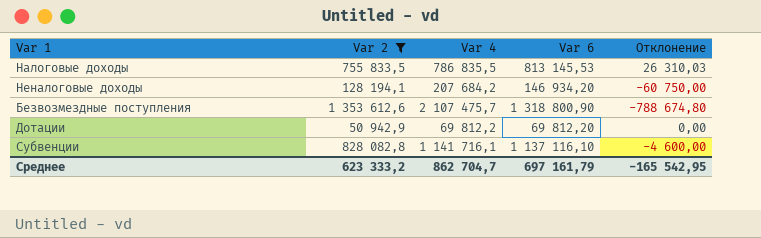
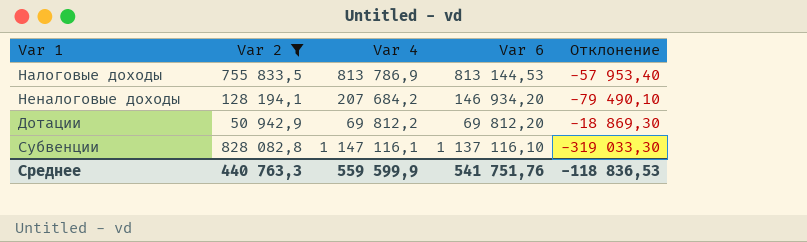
column Отклонение | formula: [Var 6] - [Var 4] -> [Var 2] - [Var 4]
row Безвозмездные поступления: 1 353 612,6 | 2 107 475,7 | 1 318 800,90 | -788 674,80 -> none
Налоговые доходы | Var 4: 786 835,5 -> 813 786,9
Налоговые доходы | Var 6: 813 145,53 -> 813 144,53
Субвенции | Var 4: 1 141 716,1 -> 1 147 116,1
Среднее | Var 2: 623 333,2 -> 440 763,3
Среднее | Var 4: 862 704,7 -> 559 599,9
Среднее | Var 6: 697 161,79 -> 541 751,76
Среднее | Отклонение: -165 542,95 -> -118 836,53

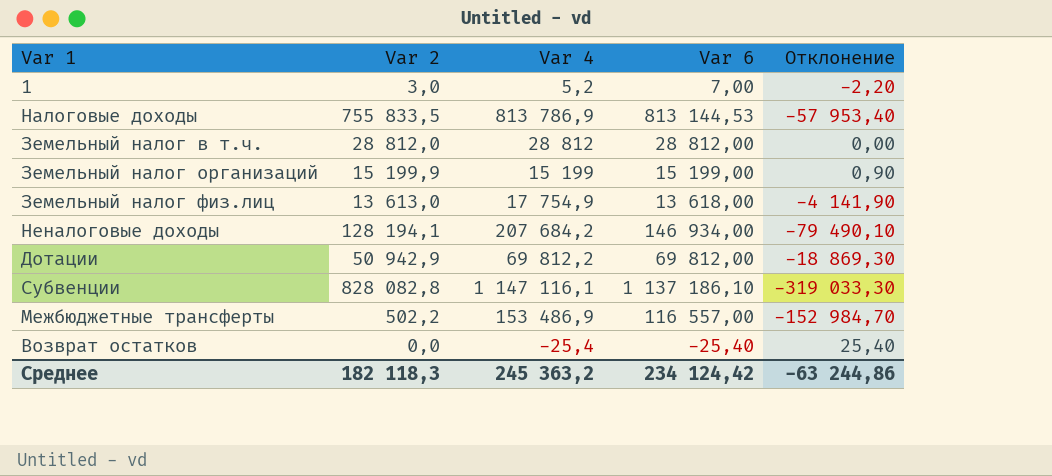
filter: Var 2 >= 50 942,9 -> none
Неналоговые доходы | Var 6: 146 934,20 -> 146 934,00
Дотации | Var 6: 69 812,20 -> 69 812,00
Субвенции | Var 6: 1 137 116,10 -> 1 137 186,10
Среднее | Var 2: 440 763,3 -> 182 118,3
Среднее | Var 4: 559 599,9 -> 245 363,2
Среднее | Var 6: 541 751,76 -> 234 124,42
Среднее | Отклонение: -118 836,53 -> -63 244,86

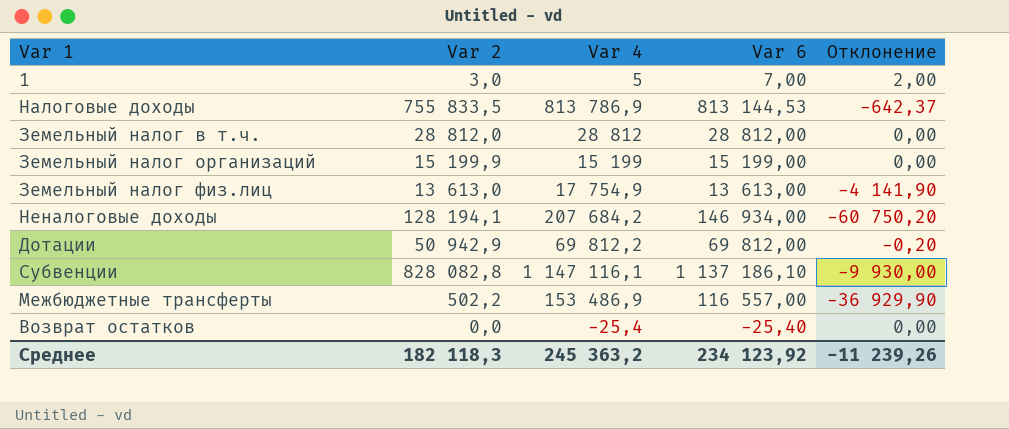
column Отклонение | formula: [Var 2] - [Var 4] -> [Var 6] - [Var 4]
1 | Var 4: 5,2 -> 5
Земельный налог физ.лиц | Var 6: 13 618,00 -> 13 613,00
Среднее | Var 6: 234 124,42 -> 234 123,92
Среднее | Отклонение: -63 244,86 -> -11 239,26

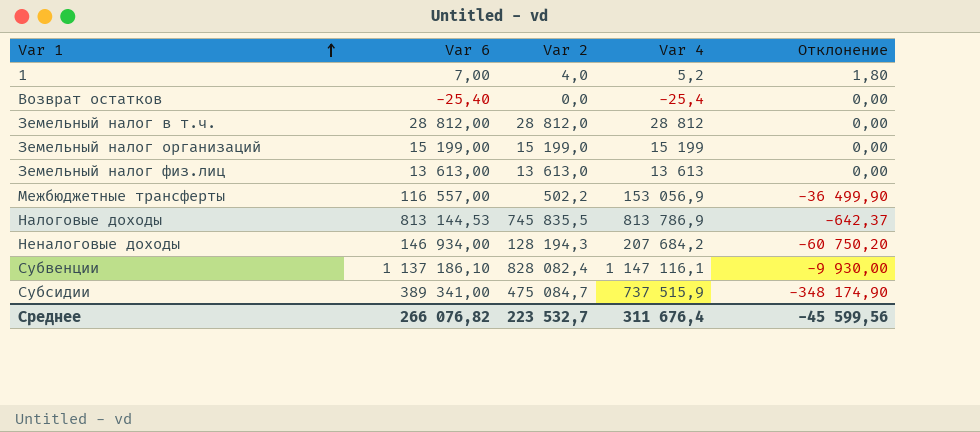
row order: none -> Var 1 ascending
column Var 6 | position: 4 -> 2
row Дотации: 50 942,9 | 69 812,2 | 69 812,00 | -0,20 -> none
1 | Var 2: 3,0 -> 4,0
1 | Var 4: 5 -> 5,2
1 | Отклонение: 2,00 -> 1,80
Земельный налог организаций | Var 2: 15 199,9 -> 15 199,0
Земельный налог физ.лиц | Var 4: 17 754,9 -> 13 613
Земельный налог физ.лиц | Отклонение: -4 141,90 -> 0,00
Межбюджетные трансферты | Var 4: 153 486,9 -> 153 056,9
Межбюджетные трансферты | Отклонение: -36 929,90 -> -36 499,90
Налоговые доходы | Var 2: 755 833,5 -> 745 835,5
Неналоговые доходы | Var 2: 128 194,1 -> 128 194,3
Субвенции | Var 2: 828 082,8 -> 828 082,4
row Субсидии: none -> 389 341,00 | 475 084,7 | 737 515,9 | -348 174,90
Среднее | Var 6: 234 123,92 -> 266 076,82
Среднее | Var 2: 182 118,3 -> 223 532,7
Среднее | Var 4: 245 363,2 -> 311 676,4
Среднее | Отклонение: -11 239,26 -> -45 599,56

